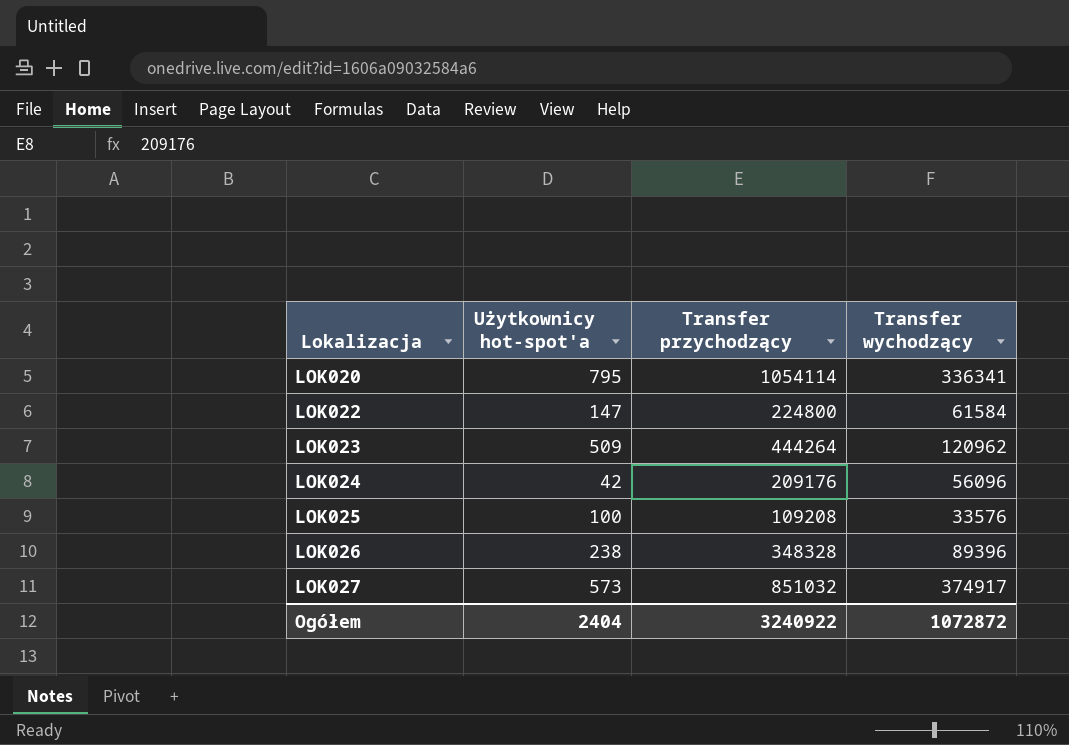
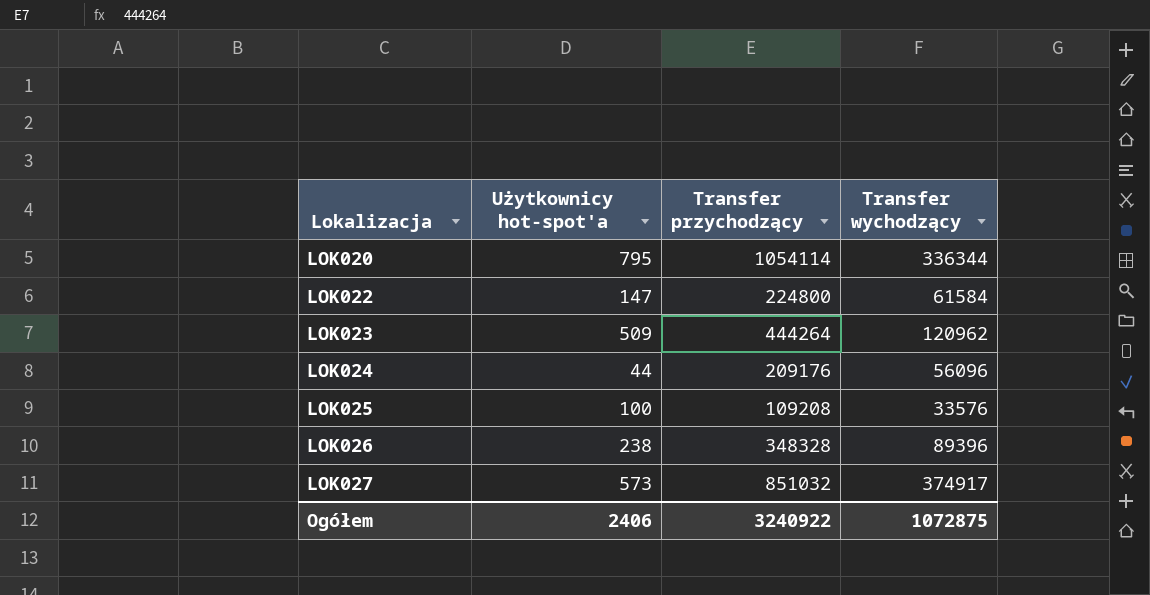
LOK020 | Transfer wychodzący: 336341 -> 336344
LOK024 | Użytkownicy hot-spot'a: 42 -> 44
Ogółem | Użytkownicy hot-spot'a: 2404 -> 2406
Ogółem | Transfer wychodzący: 1072872 -> 1072875

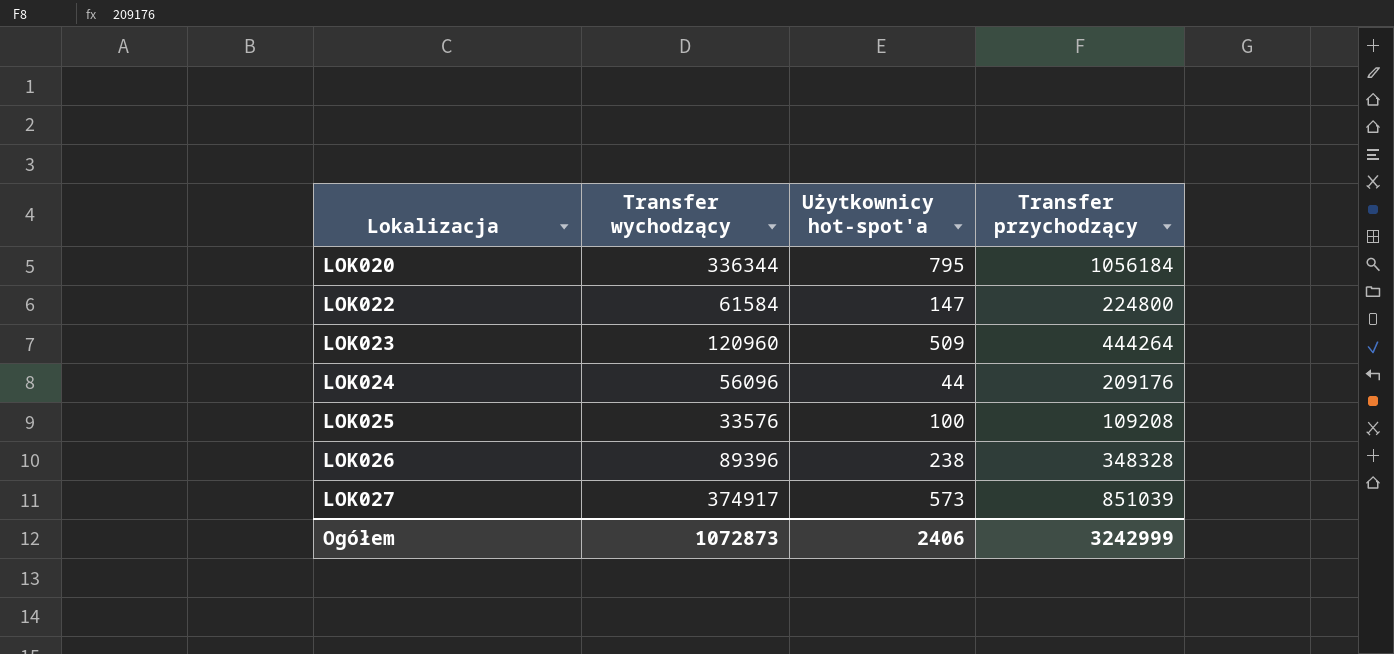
column Transfer wychodzący | position: 4 -> 2
LOK020 | Transfer przychodzący: 1054114 -> 1056184
LOK023 | Transfer wychodzący: 120962 -> 120960
LOK027 | Transfer przychodzący: 851032 -> 851039
Ogółem | Transfer wychodzący: 1072875 -> 1072873
Ogółem | Transfer przychodzący: 3240922 -> 3242999

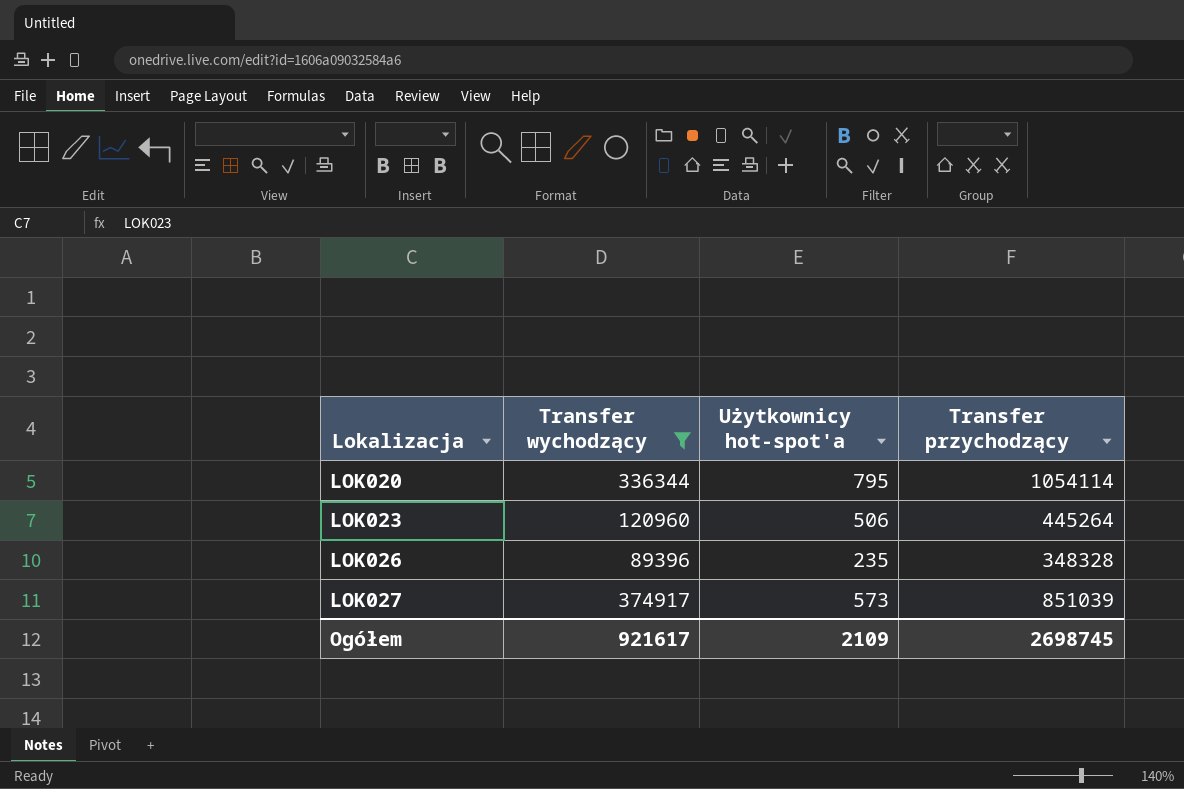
filter: none -> Transfer wychodzący >= 89396
LOK020 | Transfer przychodzący: 1056184 -> 1054114
LOK023 | Użytkownicy hot-spot'a: 509 -> 506
LOK023 | Transfer przychodzący: 444264 -> 445264
LOK026 | Użytkownicy hot-spot'a: 238 -> 235
Ogółem | Transfer wychodzący: 1072873 -> 921617
Ogółem | Użytkownicy hot-spot'a: 2406 -> 2109
Ogółem | Transfer przychodzący: 3242999 -> 2698745

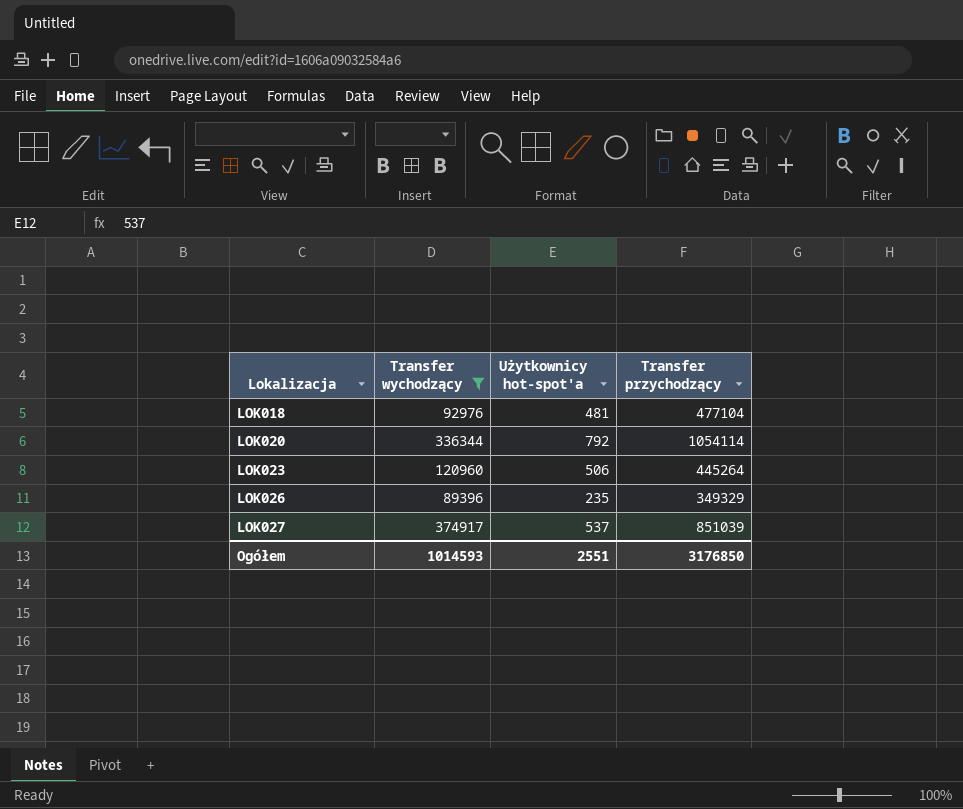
row LOK018: none -> 92976 | 481 | 477104
LOK020 | Użytkownicy hot-spot'a: 795 -> 792
LOK026 | Transfer przychodzący: 348328 -> 349329
LOK027 | Użytkownicy hot-spot'a: 573 -> 537
Ogółem | Transfer wychodzący: 921617 -> 1014593
Ogółem | Użytkownicy hot-spot'a: 2109 -> 2551
Ogółem | Transfer przychodzący: 2698745 -> 3176850

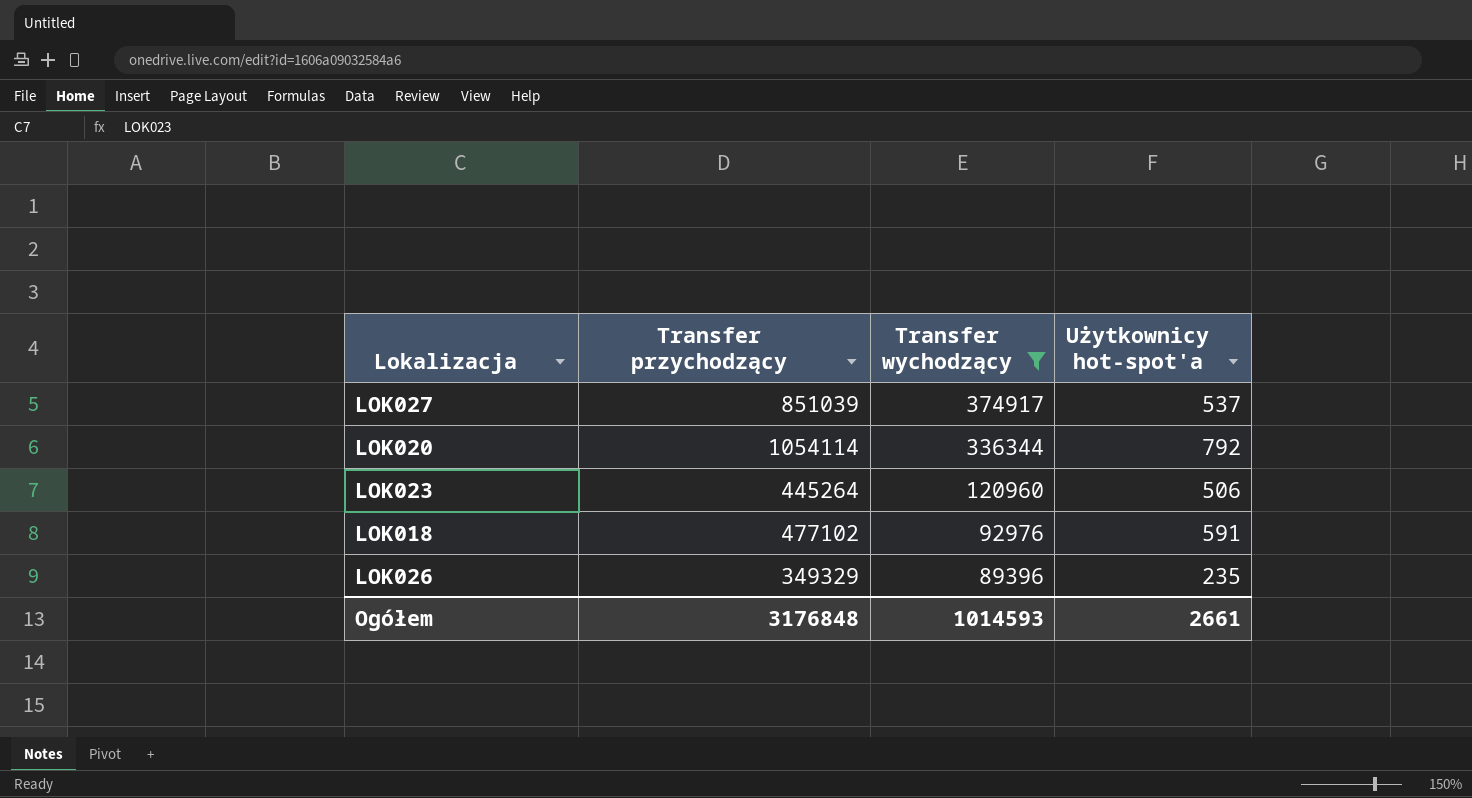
row order: Lokalizacja ascending -> Transfer wychodzący descending
column Transfer przychodzący | position: 4 -> 2
LOK018 | Transfer przychodzący: 477104 -> 477102
LOK018 | Użytkownicy hot-spot'a: 481 -> 591
Ogółem | Transfer przychodzący: 3176850 -> 3176848
Ogółem | Użytkownicy hot-spot'a: 2551 -> 2661

